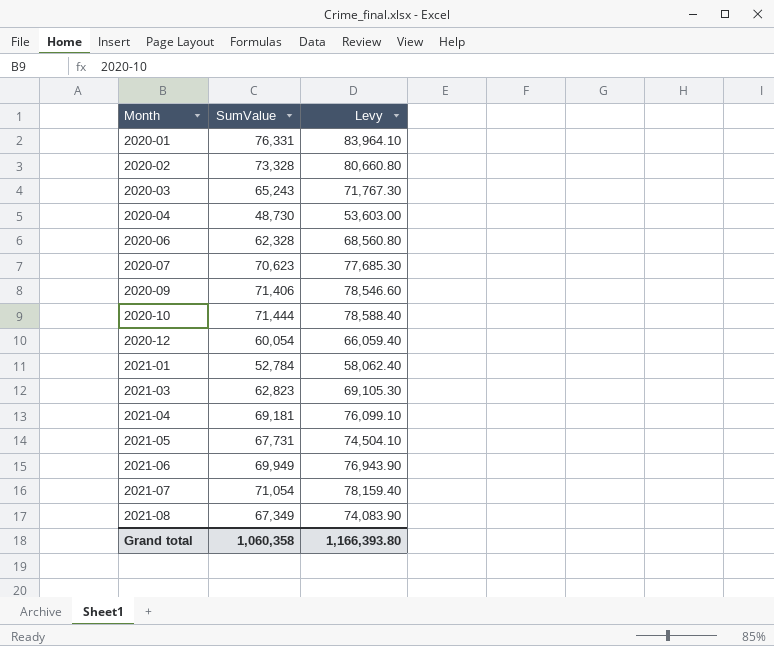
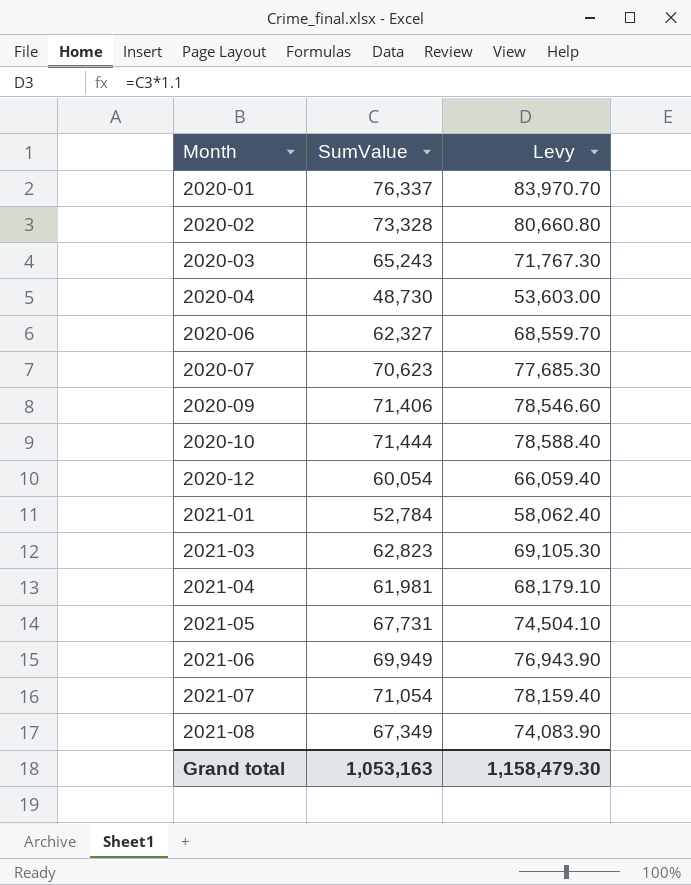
2020-01 | SumValue: 76,331 -> 76,337
2020-01 | Levy: 83,964.10 -> 83,970.70
2020-06 | SumValue: 62,328 -> 62,327
2020-06 | Levy: 68,560.80 -> 68,559.70
2021-04 | SumValue: 69,181 -> 61,981
2021-04 | Levy: 76,099.10 -> 68,179.10
Grand total | SumValue: 1,060,358 -> 1,053,163
Grand total | Levy: 1,166,393.80 -> 1,158,479.30

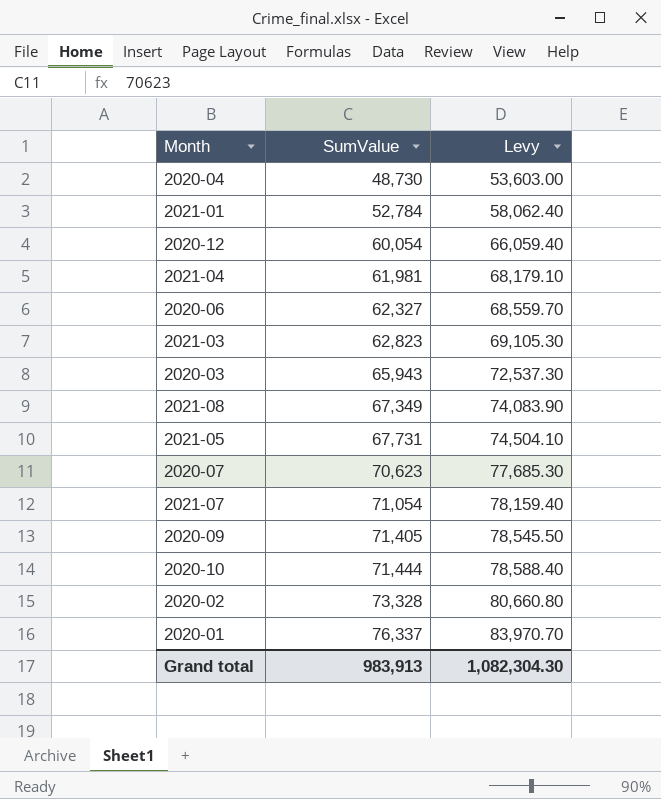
row order: Month ascending -> SumValue ascending
row 2021-06: 69,949 | 76,943.90 -> none
2020-03 | SumValue: 65,243 -> 65,943
2020-03 | Levy: 71,767.30 -> 72,537.30
2020-09 | SumValue: 71,406 -> 71,405
2020-09 | Levy: 78,546.60 -> 78,545.50
Grand total | SumValue: 1,053,163 -> 983,913
Grand total | Levy: 1,158,479.30 -> 1,082,304.30

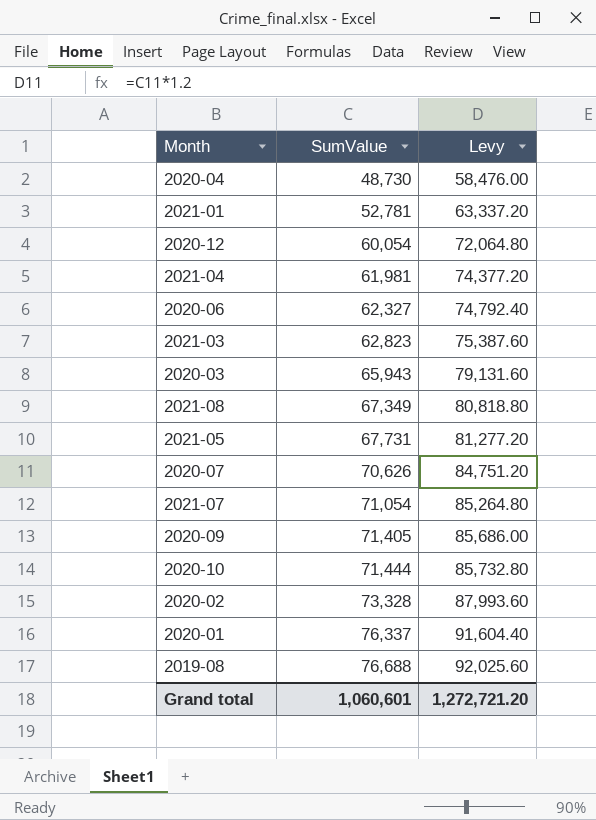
column Levy | formula: [SumValue] * 1.1 -> [SumValue] * 1.2
2021-01 | SumValue: 52,784 -> 52,781
2020-07 | SumValue: 70,623 -> 70,626
row 2019-08: none -> 76,688 | 92,025.60
Grand total | SumValue: 983,913 -> 1,060,601
Grand total | Levy: 1,082,304.30 -> 1,272,721.20

